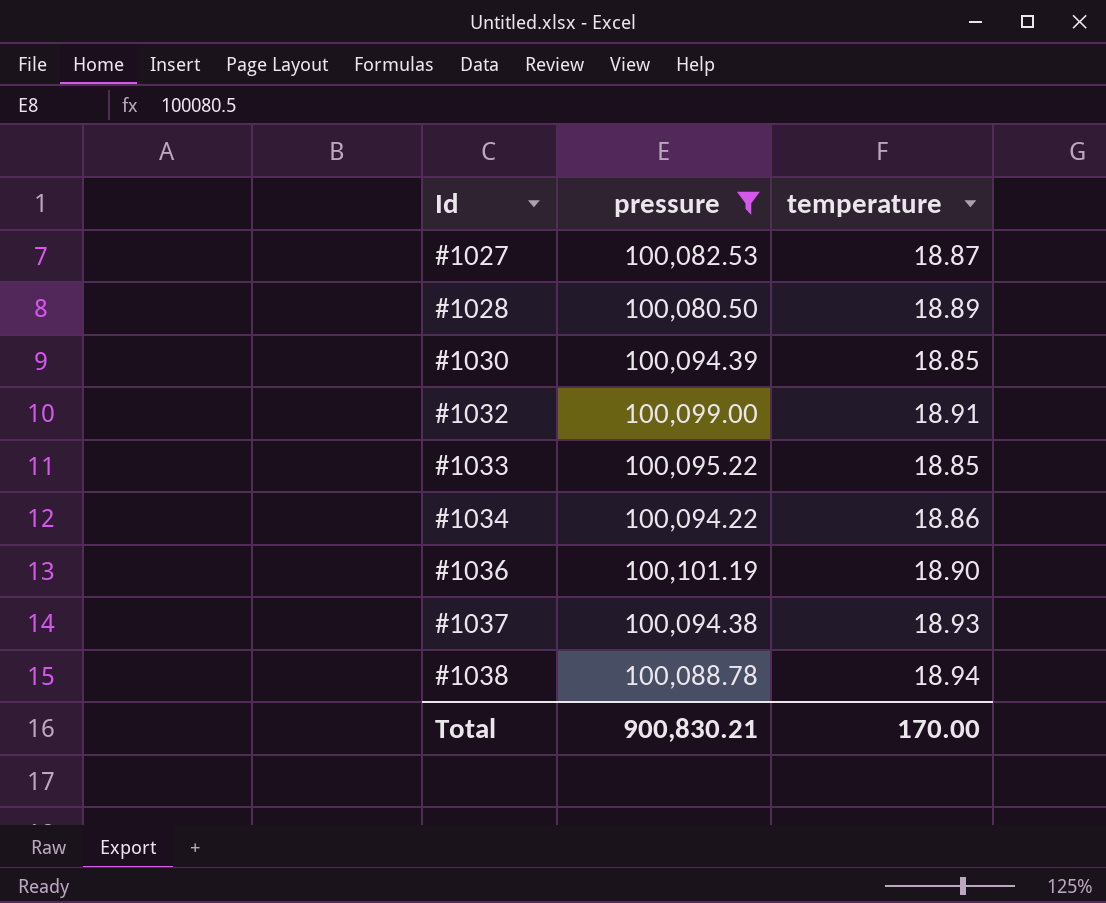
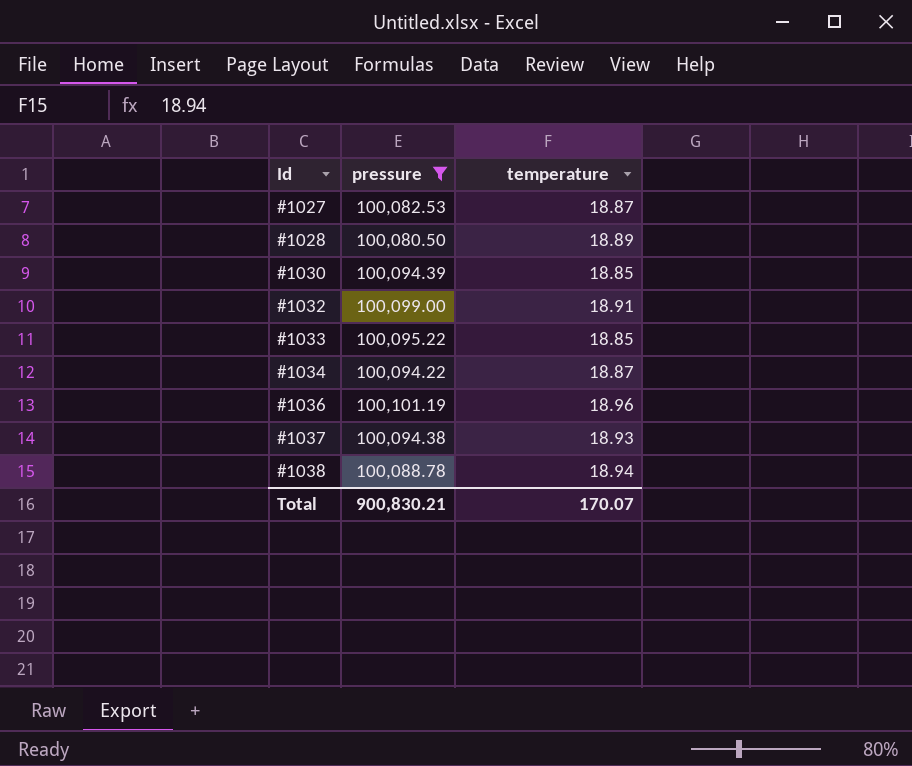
#1034 | temperature: 18.86 -> 18.87
#1036 | temperature: 18.90 -> 18.96
Total | temperature: 170.00 -> 170.07

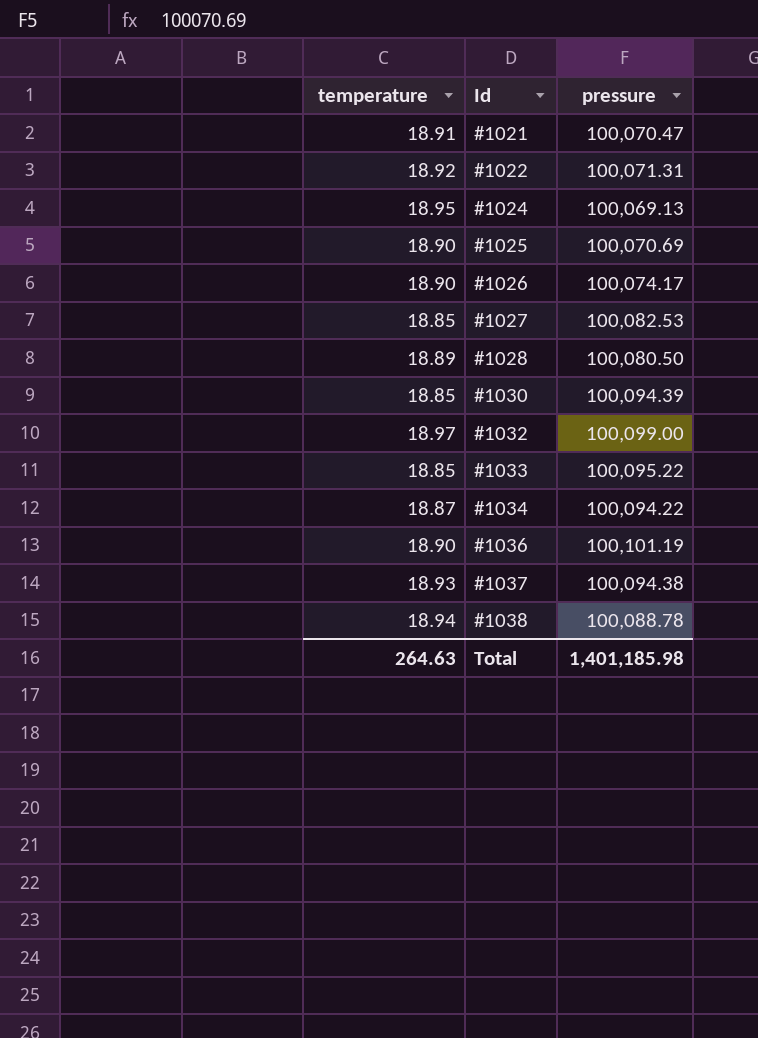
filter: pressure >= 100,080.50 -> none
column temperature | position: 3 -> 1
#1027 | temperature: 18.87 -> 18.85
#1032 | temperature: 18.91 -> 18.97
#1036 | temperature: 18.96 -> 18.90
Total | temperature: 170.07 -> 264.63
Total | pressure: 900,830.21 -> 1,401,185.98

